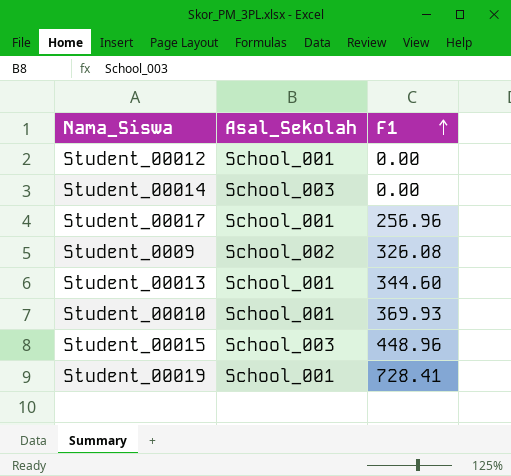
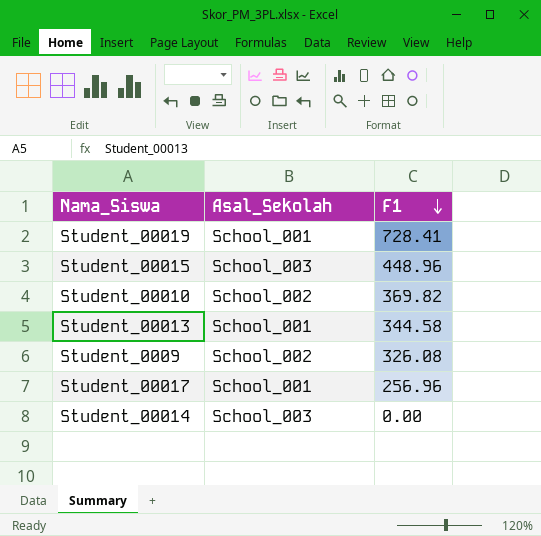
row order: F1 ascending -> F1 descending
row Student_00012: School_001 | 0.00 -> none
Student_00010 | Asal_Sekolah: School_001 -> School_002
Student_00010 | F1: 369.93 -> 369.82
Student_00013 | F1: 344.60 -> 344.58

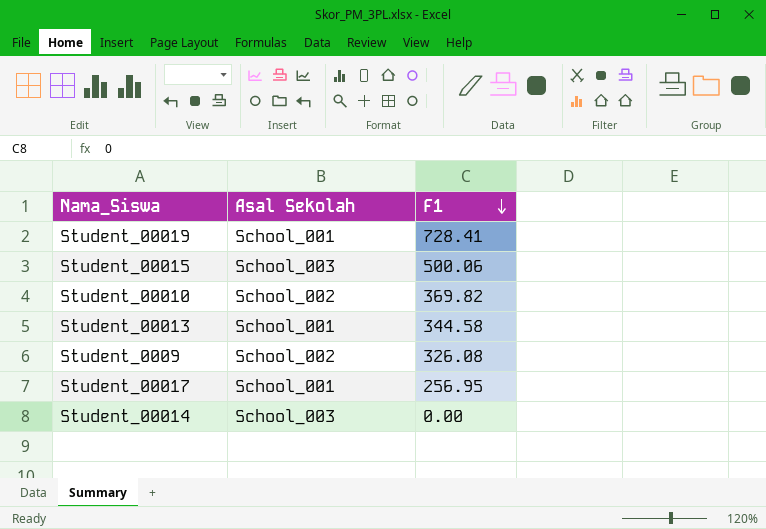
column name: Asal_Sekolah -> Asal Sekolah
Student_00015 | F1: 448.96 -> 500.06
Student_00017 | F1: 256.96 -> 256.95

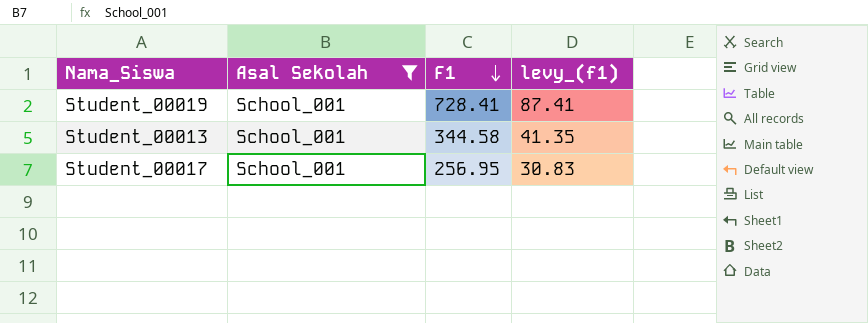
filter: none -> Asal Sekolah = School_001
column levy_(f1) | formula: none -> [F1] * 0.12

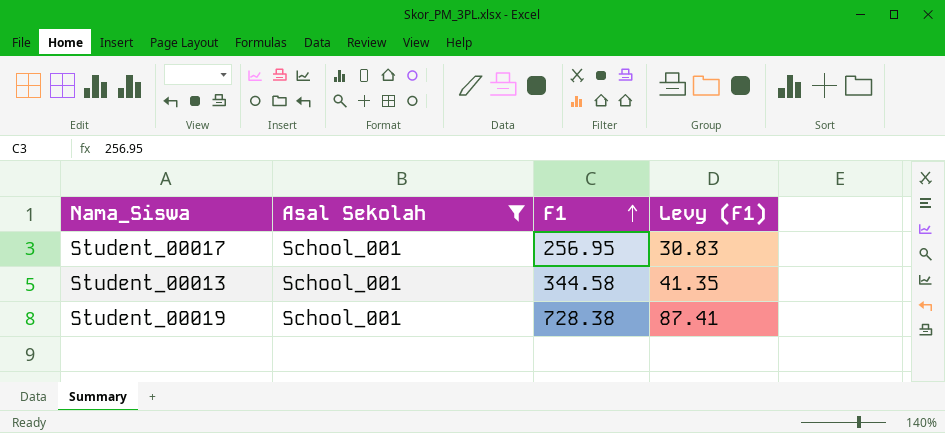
row order: F1 descending -> F1 ascending
column name: levy_(f1) -> Levy (F1)
Student_00019 | F1: 728.41 -> 728.38

